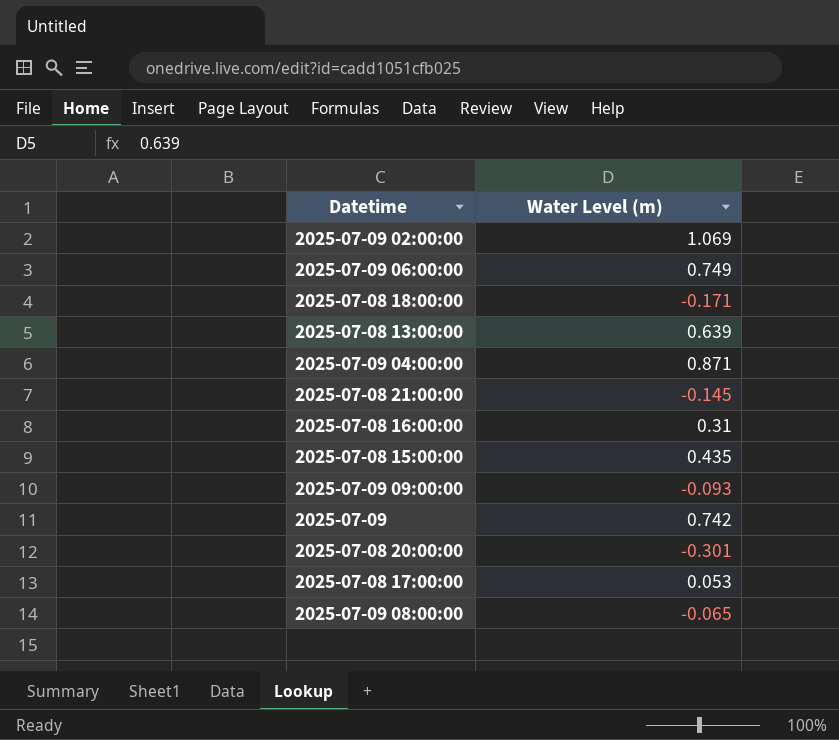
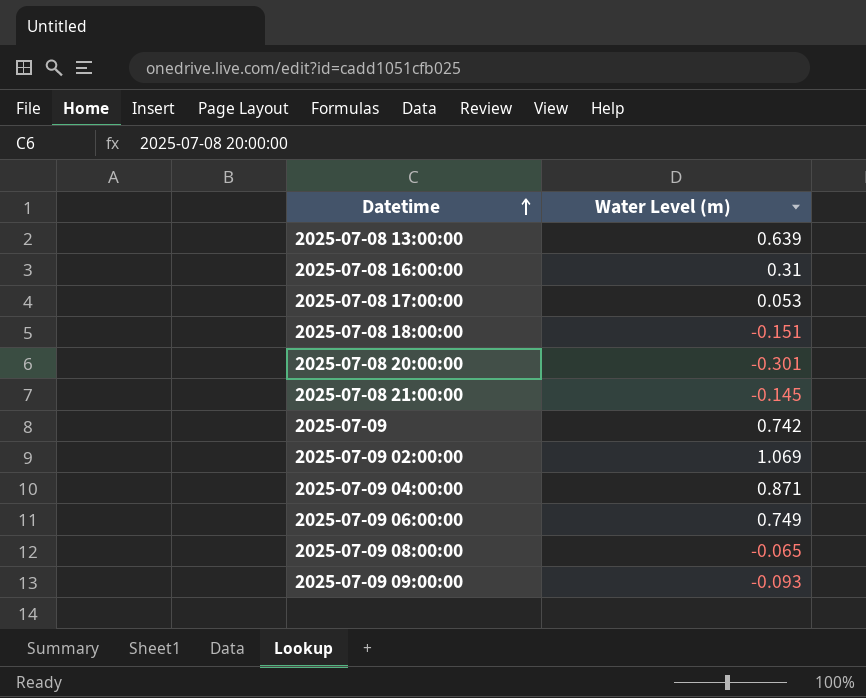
row order: none -> Datetime ascending
row 2025-07-08 15:00:00: 0.435 -> none
2025-07-08 18:00:00 | Water Level (m): -0.171 -> -0.151

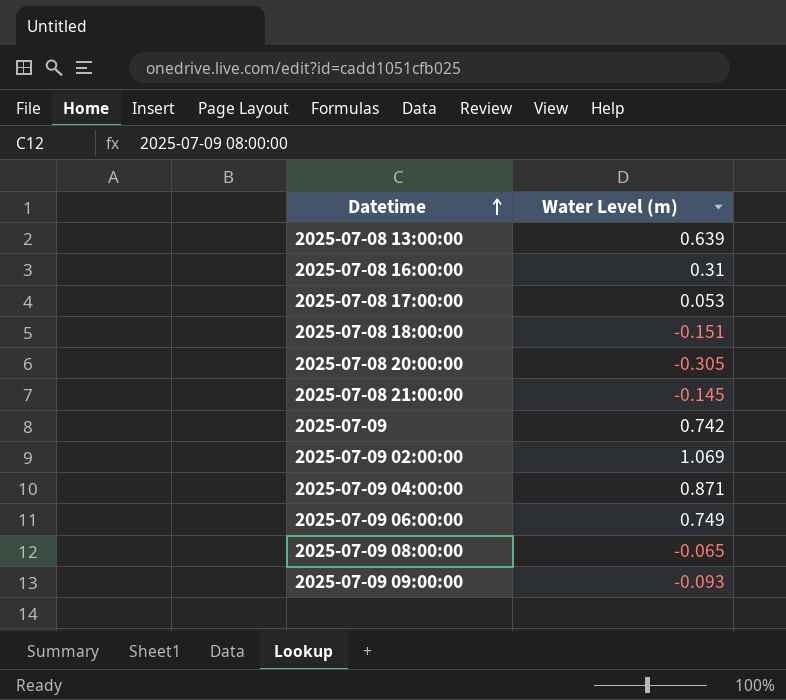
2025-07-08 20:00:00 | Water Level (m): -0.301 -> -0.305

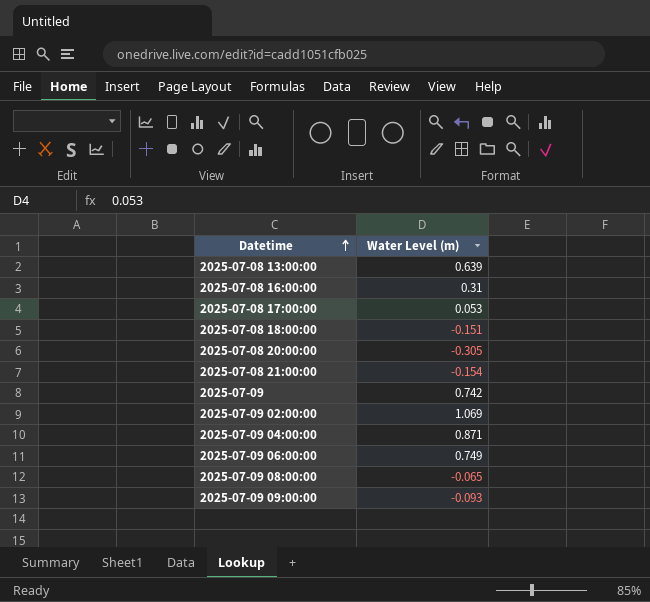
2025-07-08 21:00:00 | Water Level (m): -0.145 -> -0.154

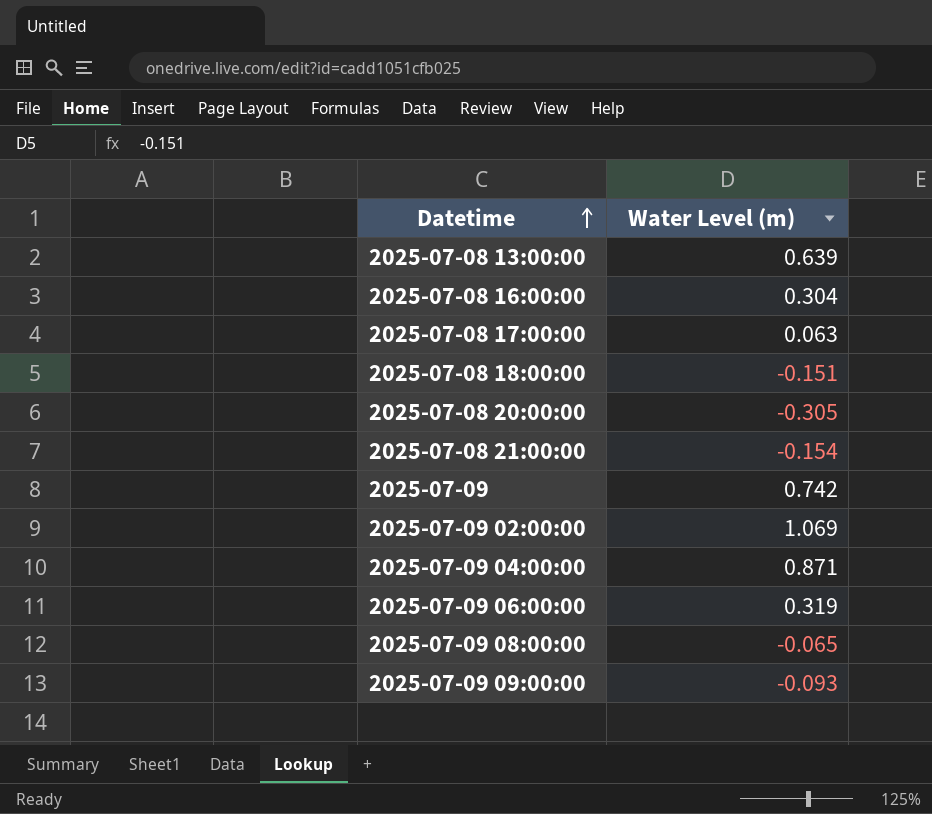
2025-07-08 16:00:00 | Water Level (m): 0.31 -> 0.304
2025-07-08 17:00:00 | Water Level (m): 0.053 -> 0.063
2025-07-09 06:00:00 | Water Level (m): 0.749 -> 0.319

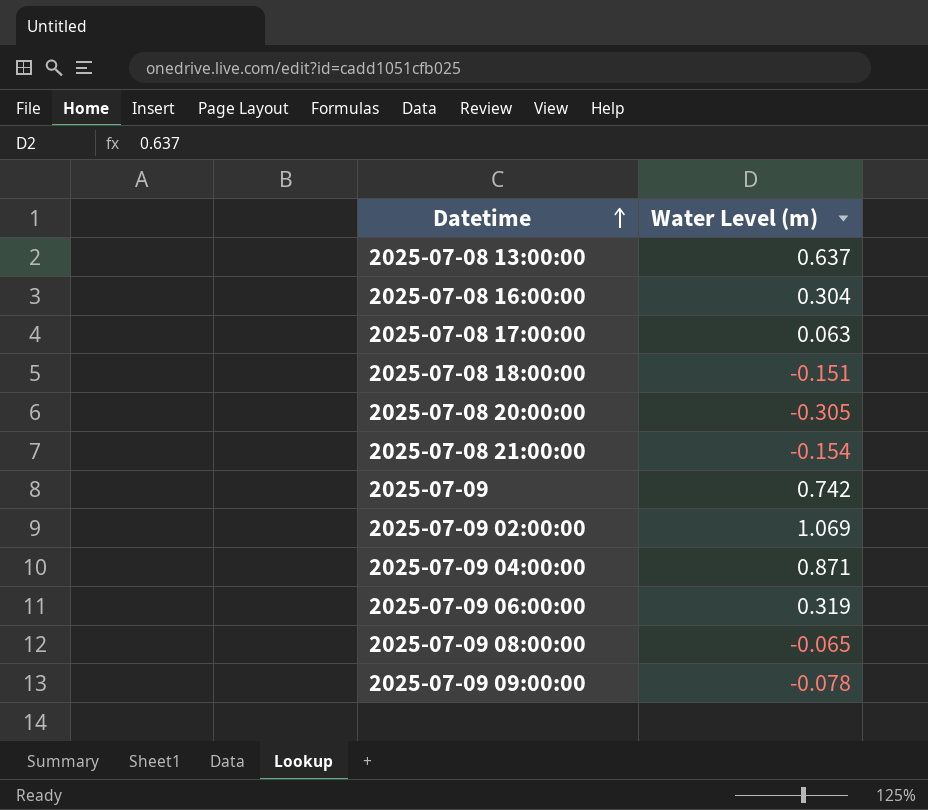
2025-07-08 13:00:00 | Water Level (m): 0.639 -> 0.637
2025-07-09 09:00:00 | Water Level (m): -0.093 -> -0.078

